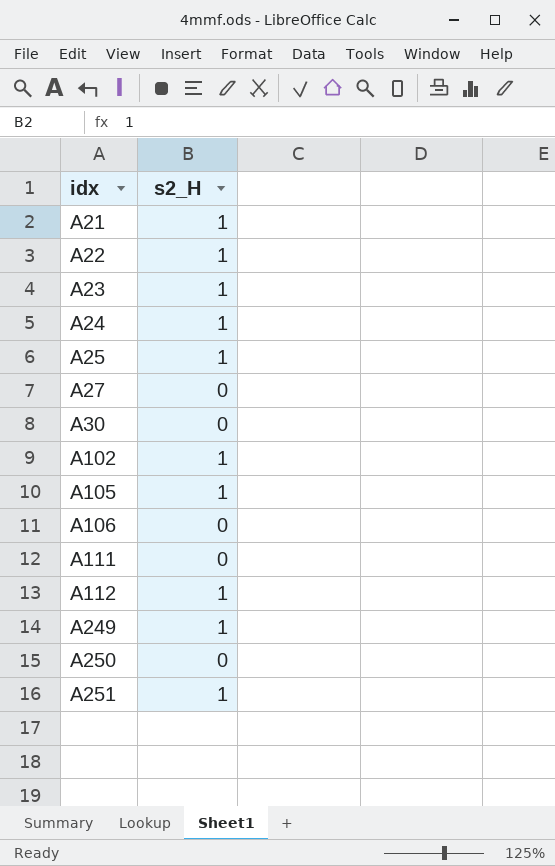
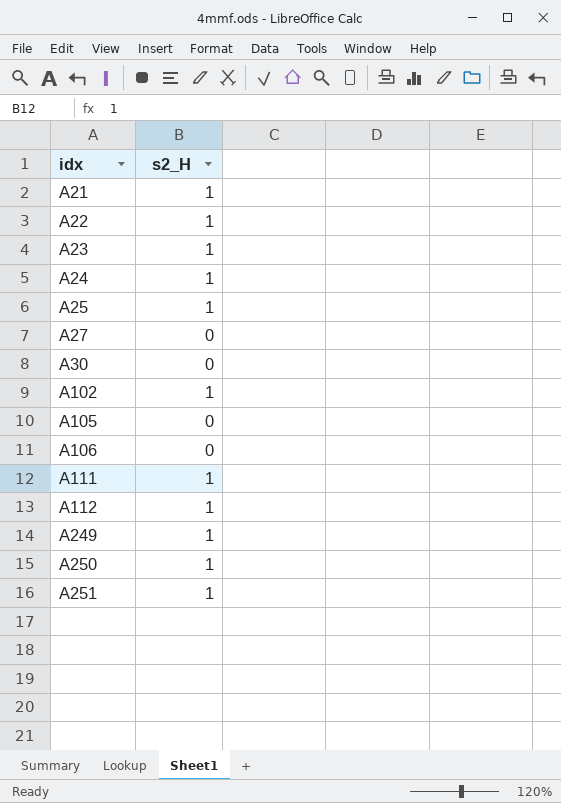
A105 | s2_H: 1 -> 0
A111 | s2_H: 0 -> 1
A250 | s2_H: 0 -> 1

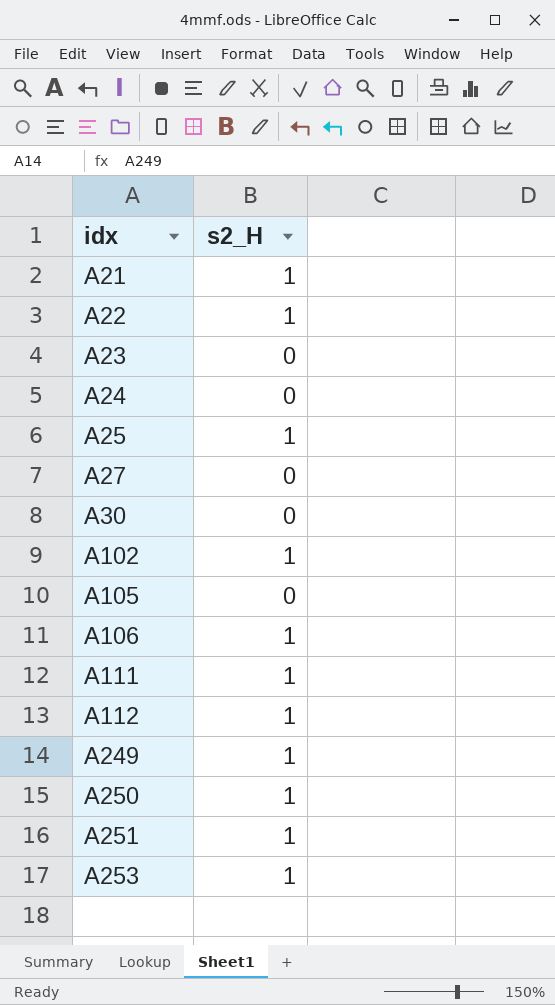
A23 | s2_H: 1 -> 0
A24 | s2_H: 1 -> 0
A106 | s2_H: 0 -> 1
row A253: none -> 1

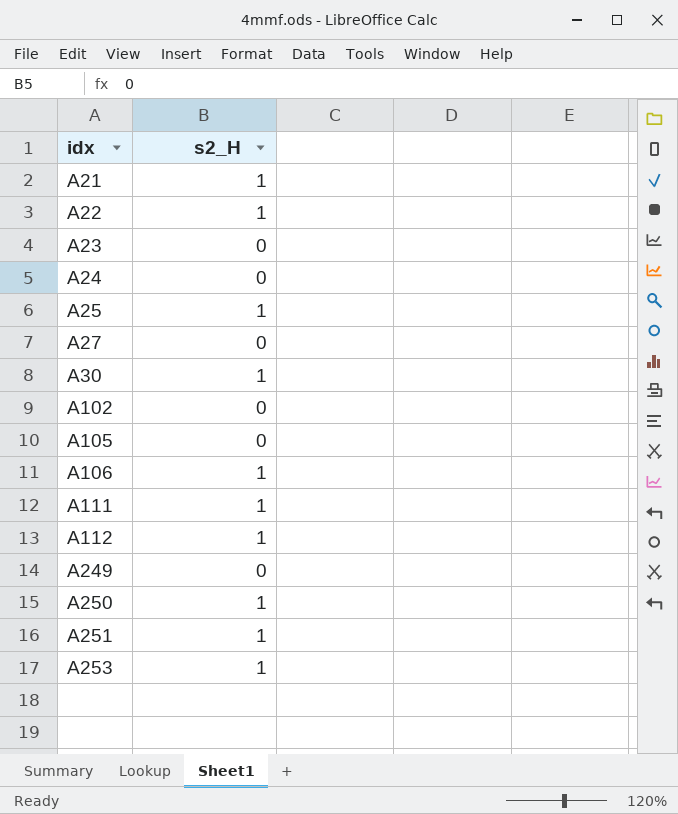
A30 | s2_H: 0 -> 1
A102 | s2_H: 1 -> 0
A249 | s2_H: 1 -> 0

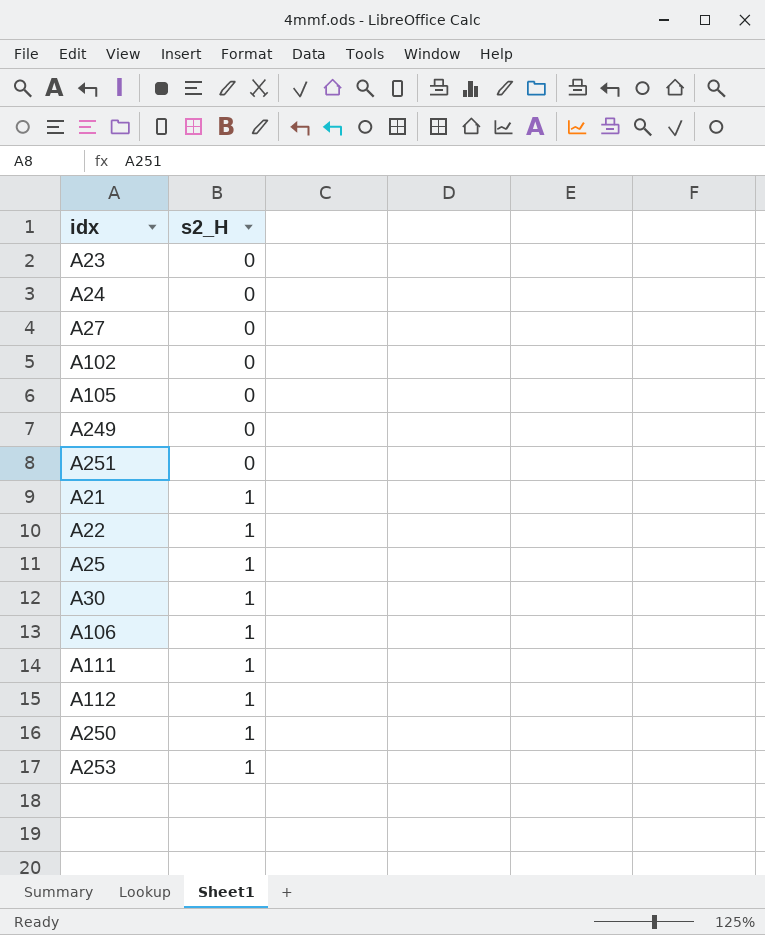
row order: idx ascending -> s2_H ascending
A251 | s2_H: 1 -> 0

